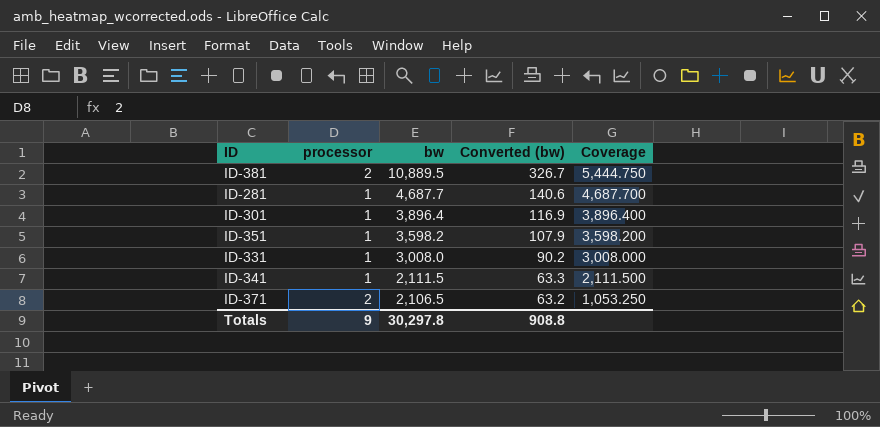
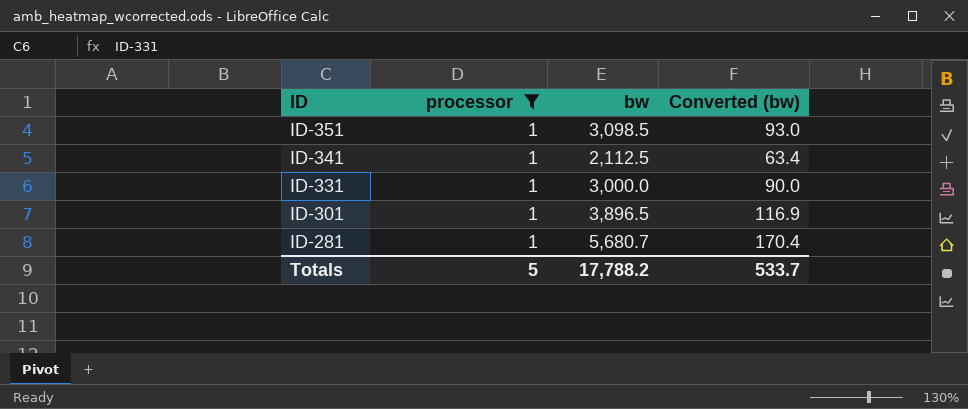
filter: none -> processor = 1
row order: bw descending -> ID descending
column Coverage | formula: [bw] / [processor] -> none
ID-351 | bw: 3,598.2 -> 3,098.5
ID-351 | Converted (bw): 107.9 -> 93.0
ID-341 | bw: 2,111.5 -> 2,112.5
ID-341 | Converted (bw): 63.3 -> 63.4
ID-331 | bw: 3,008.0 -> 3,000.0
ID-331 | Converted (bw): 90.2 -> 90.0
ID-301 | bw: 3,896.4 -> 3,896.5
ID-281 | bw: 4,687.7 -> 5,680.7
ID-281 | Converted (bw): 140.6 -> 170.4
Totals | processor: 9 -> 5
Totals | bw: 30,297.8 -> 17,788.2
Totals | Converted (bw): 908.8 -> 533.7

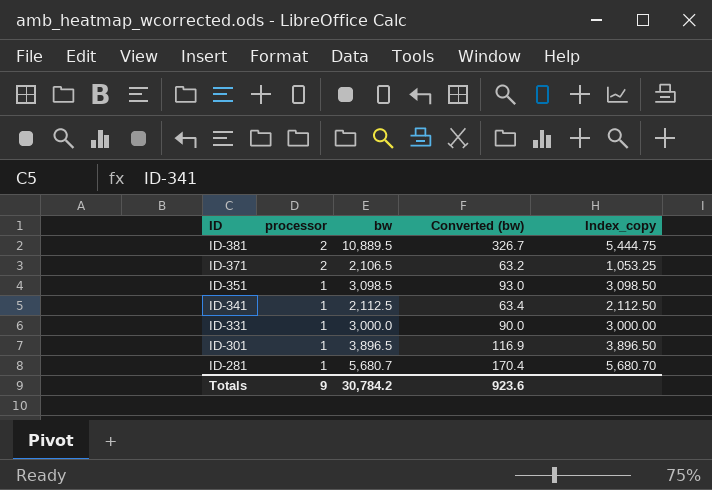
filter: processor = 1 -> none
column Index_copy | formula: none -> [bw] / [processor]
Totals | processor: 5 -> 9
Totals | bw: 17,788.2 -> 30,784.2
Totals | Converted (bw): 533.7 -> 923.6

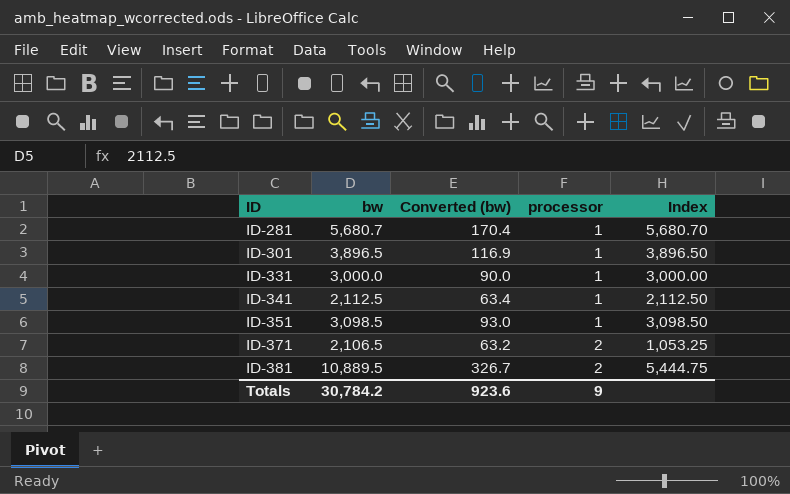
row order: ID descending -> ID ascending
column processor | position: 2 -> 4
column name: Index_copy -> Index

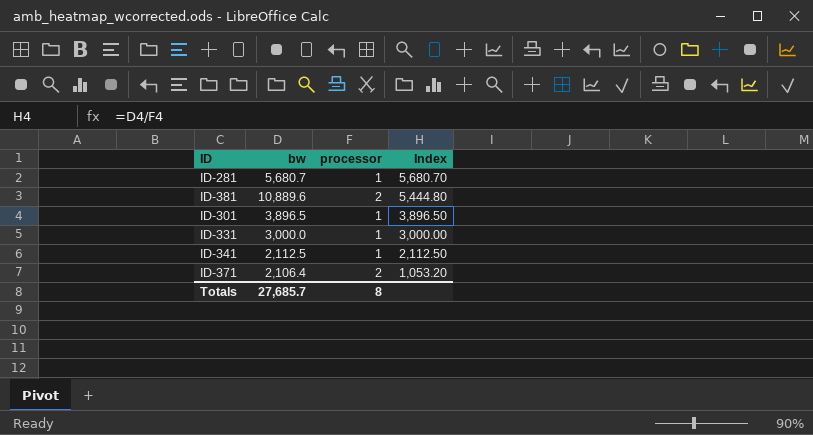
row order: ID ascending -> Index descending
column Converted (bw) | formula: [bw] * 0.03 -> none
row ID-351: 3,098.5 | 93.0 | 1 | 3,098.50 -> none
ID-381 | bw: 10,889.5 -> 10,889.6
ID-381 | Index: 5,444.75 -> 5,444.80
ID-371 | bw: 2,106.5 -> 2,106.4
ID-371 | Index: 1,053.25 -> 1,053.20
Totals | bw: 30,784.2 -> 27,685.7
Totals | processor: 9 -> 8

